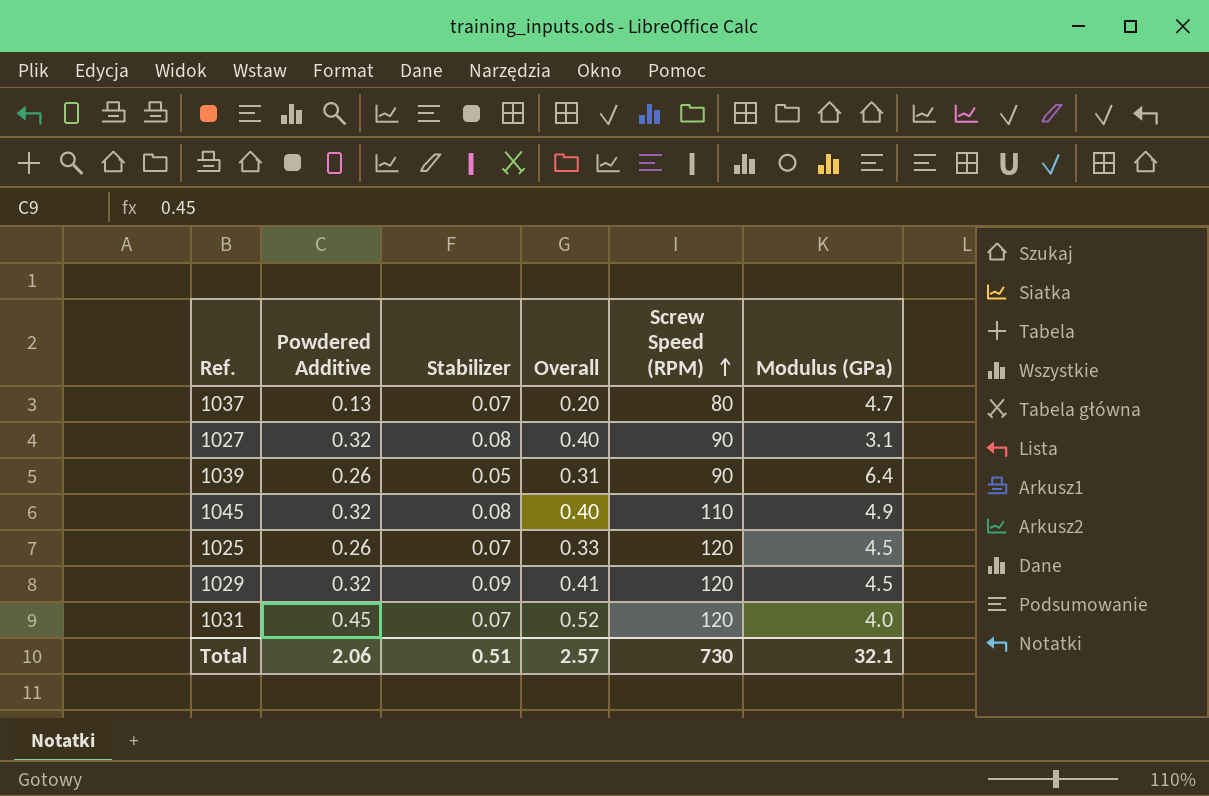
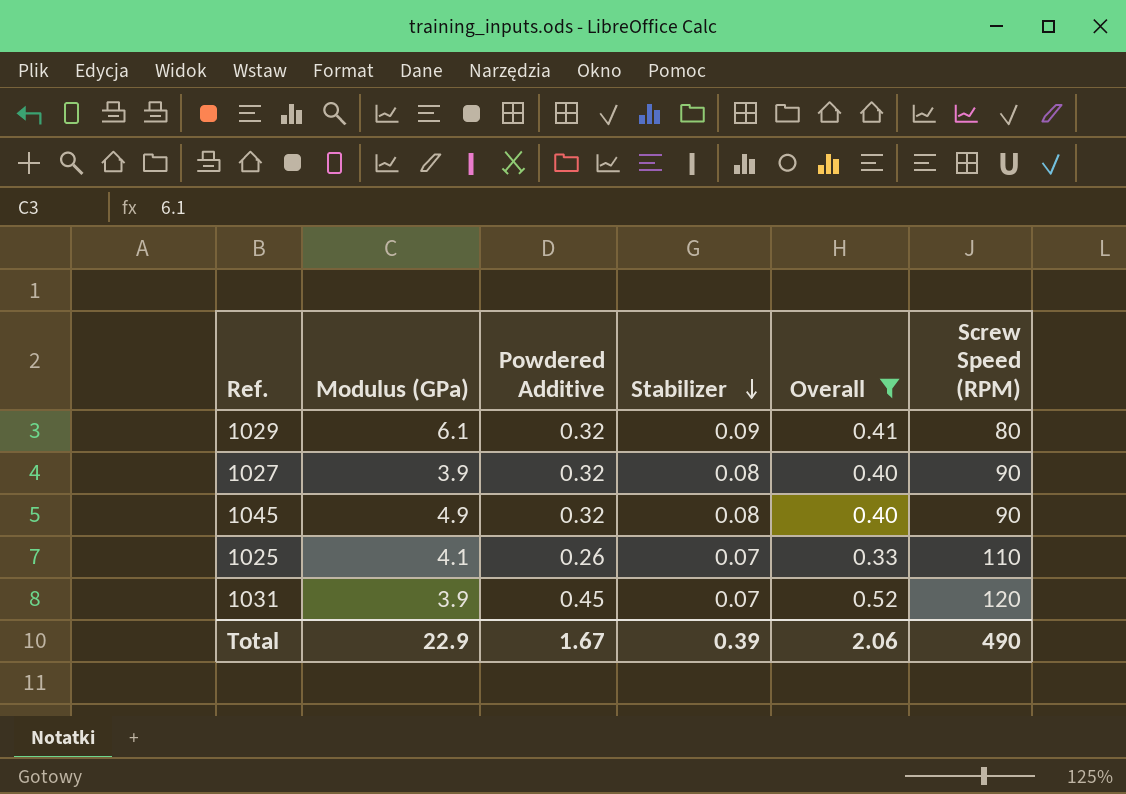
filter: none -> Overall >= 0.33
row order: Screw Speed (RPM) ascending -> Stabilizer descending
column Modulus (GPa) | position: 6 -> 2
1029 | Modulus (GPa): 4.5 -> 6.1
1029 | Screw Speed (RPM): 120 -> 80
1027 | Modulus (GPa): 3.1 -> 3.9
1045 | Screw Speed (RPM): 110 -> 90
1025 | Modulus (GPa): 4.5 -> 4.1
1025 | Screw Speed (RPM): 120 -> 110
1031 | Modulus (GPa): 4.0 -> 3.9
Total | Modulus (GPa): 32.1 -> 22.9
Total | Powdered Additive: 2.06 -> 1.67
Total | Stabilizer: 0.51 -> 0.39
Total | Overall: 2.57 -> 2.06
Total | Screw Speed (RPM): 730 -> 490

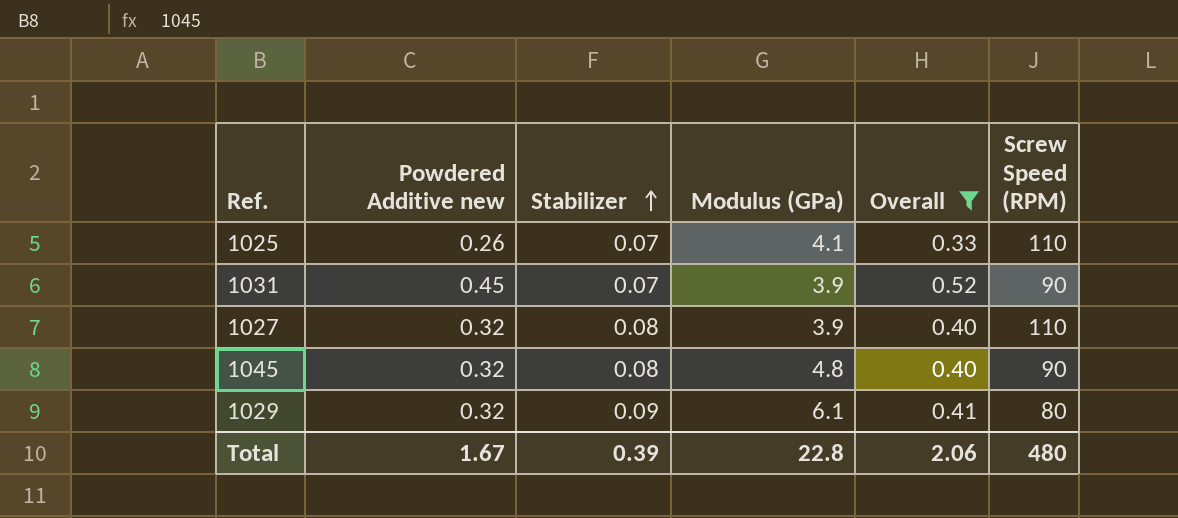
row order: Stabilizer descending -> Stabilizer ascending
column name: Powdered Additive -> Powdered Additive new
column Modulus (GPa) | position: 2 -> 4
1031 | Screw Speed (RPM): 120 -> 90
1027 | Screw Speed (RPM): 90 -> 110
1045 | Modulus (GPa): 4.9 -> 4.8
Total | Modulus (GPa): 22.9 -> 22.8
Total | Screw Speed (RPM): 490 -> 480

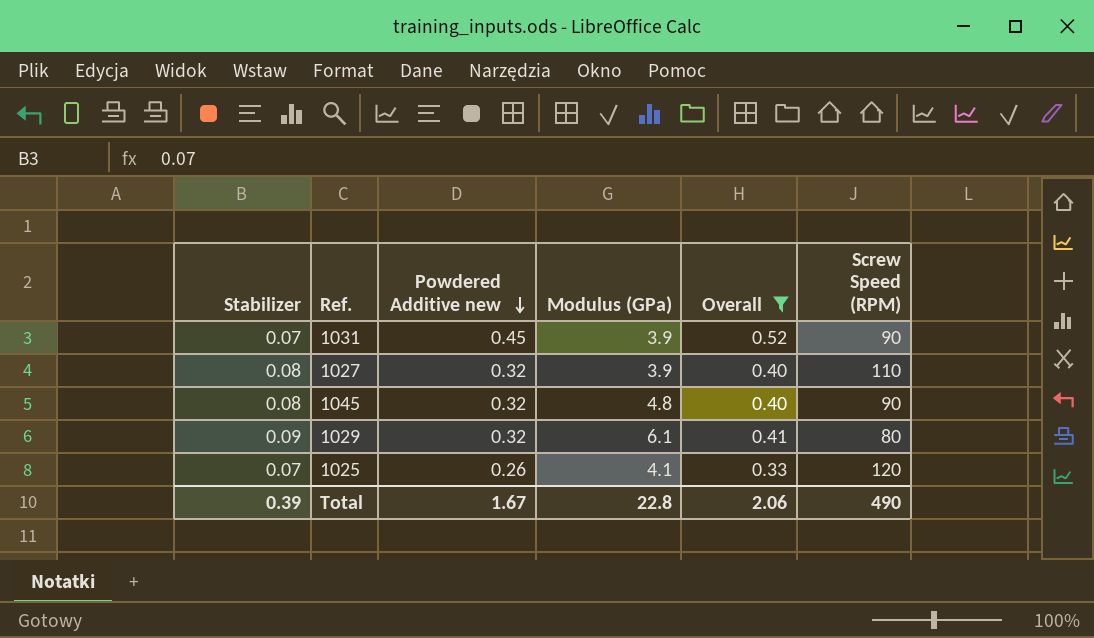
row order: Stabilizer ascending -> Powdered Additive new descending
column Stabilizer | position: 3 -> 1
1025 | Screw Speed (RPM): 110 -> 120
Total | Screw Speed (RPM): 480 -> 490

